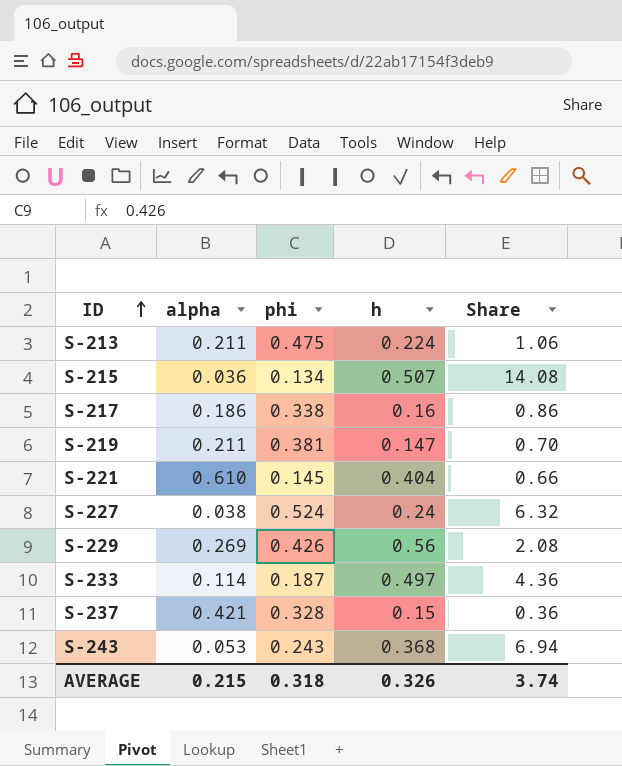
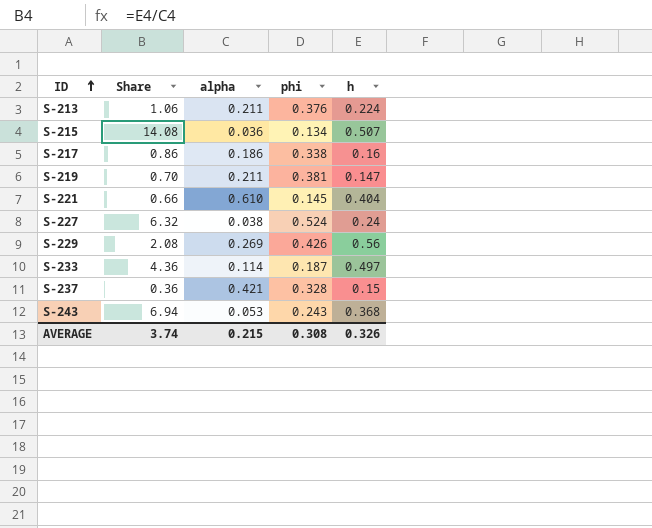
column Share | position: 5 -> 2
S-213 | phi: 0.475 -> 0.376
AVERAGE | phi: 0.318 -> 0.308

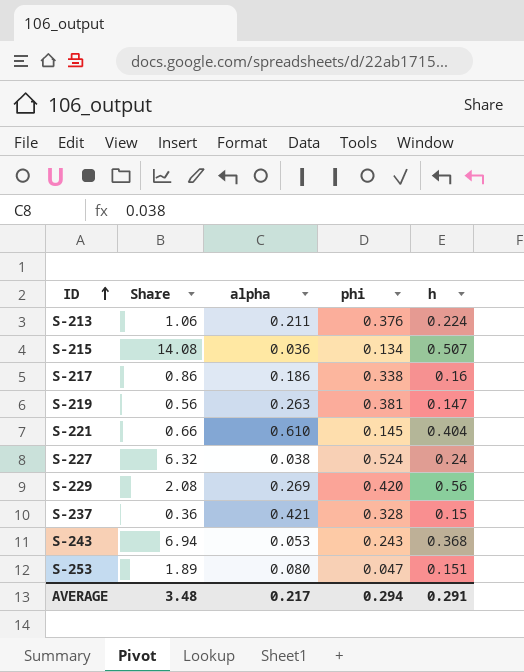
row S-233: 4.36 | 0.114 | 0.187 | 0.497 -> none
S-219 | Share: 0.70 -> 0.56
S-219 | alpha: 0.211 -> 0.263
S-229 | phi: 0.426 -> 0.420
row S-253: none -> 1.89 | 0.080 | 0.047 | 0.151
AVERAGE | Share: 3.74 -> 3.48
AVERAGE | alpha: 0.215 -> 0.217
AVERAGE | phi: 0.308 -> 0.294
AVERAGE | h: 0.326 -> 0.291

